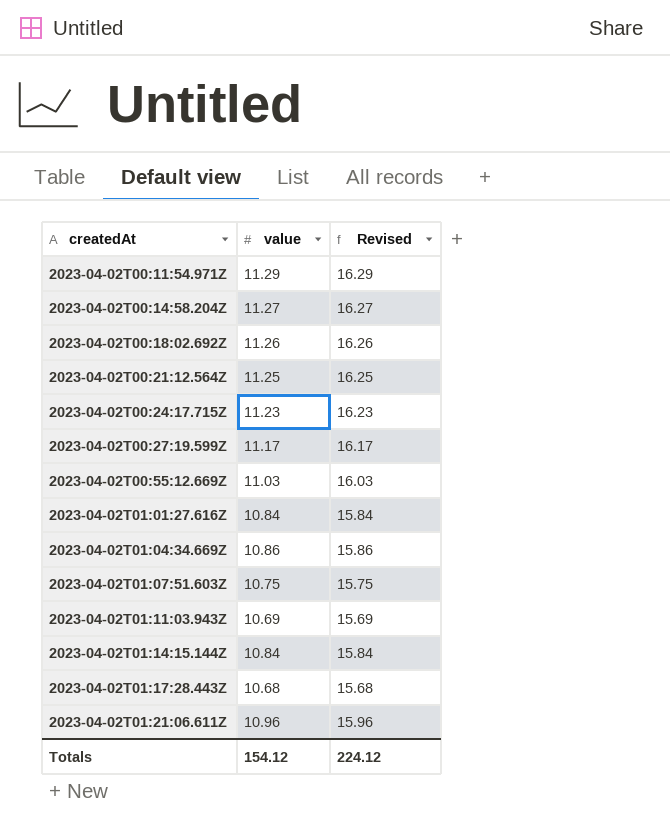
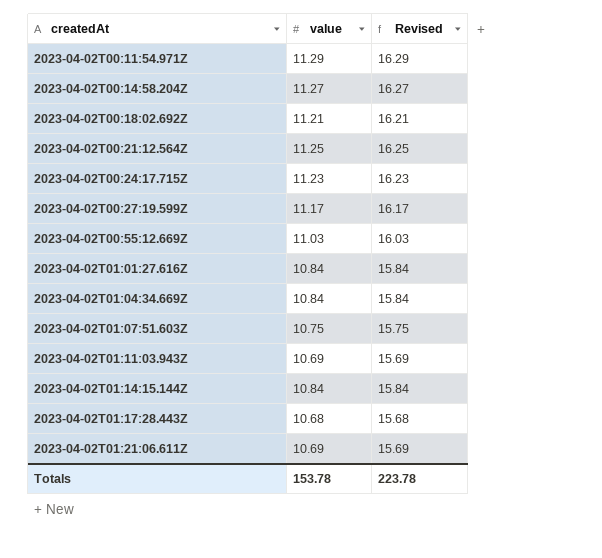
2023-04-02T00:18:02.692Z | value: 11.26 -> 11.21
2023-04-02T00:18:02.692Z | Revised: 16.26 -> 16.21
2023-04-02T01:04:34.669Z | value: 10.86 -> 10.84
2023-04-02T01:04:34.669Z | Revised: 15.86 -> 15.84
2023-04-02T01:21:06.611Z | value: 10.96 -> 10.69
2023-04-02T01:21:06.611Z | Revised: 15.96 -> 15.69
Totals | value: 154.12 -> 153.78
Totals | Revised: 224.12 -> 223.78

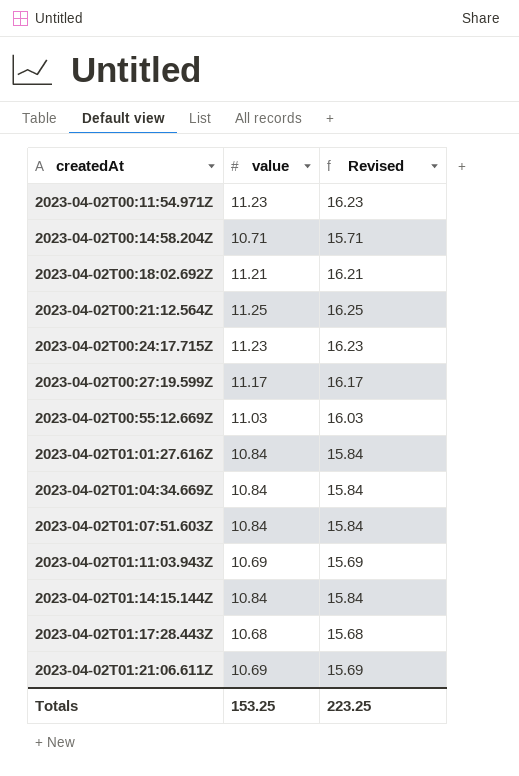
2023-04-02T00:11:54.971Z | value: 11.29 -> 11.23
2023-04-02T00:11:54.971Z | Revised: 16.29 -> 16.23
2023-04-02T00:14:58.204Z | value: 11.27 -> 10.71
2023-04-02T00:14:58.204Z | Revised: 16.27 -> 15.71
2023-04-02T01:07:51.603Z | value: 10.75 -> 10.84
2023-04-02T01:07:51.603Z | Revised: 15.75 -> 15.84
Totals | value: 153.78 -> 153.25
Totals | Revised: 223.78 -> 223.25

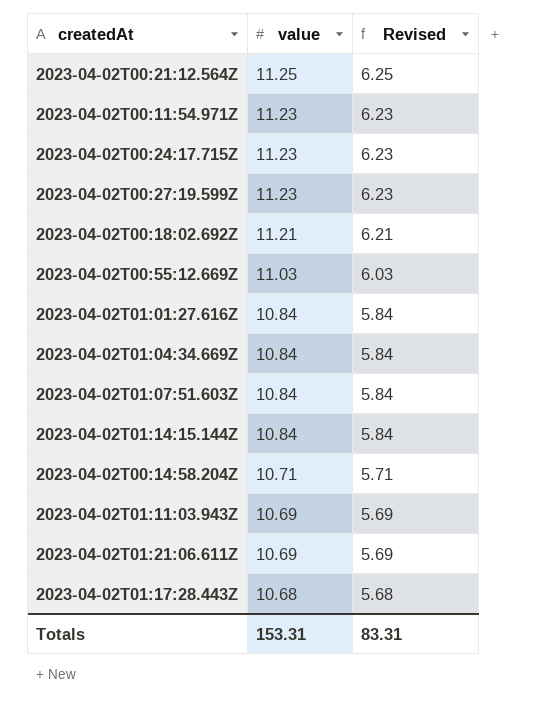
row order: createdAt ascending -> value descending
column Revised | formula: [value] + 5 -> [value] - 5
2023-04-02T00:27:19.599Z | value: 11.17 -> 11.23
Totals | value: 153.25 -> 153.31
Totals | Revised: 223.25 -> 83.31

